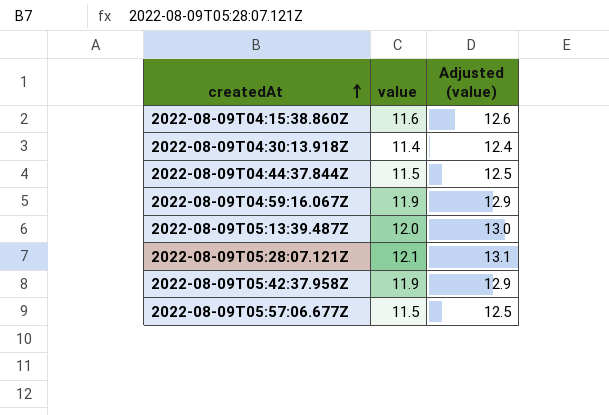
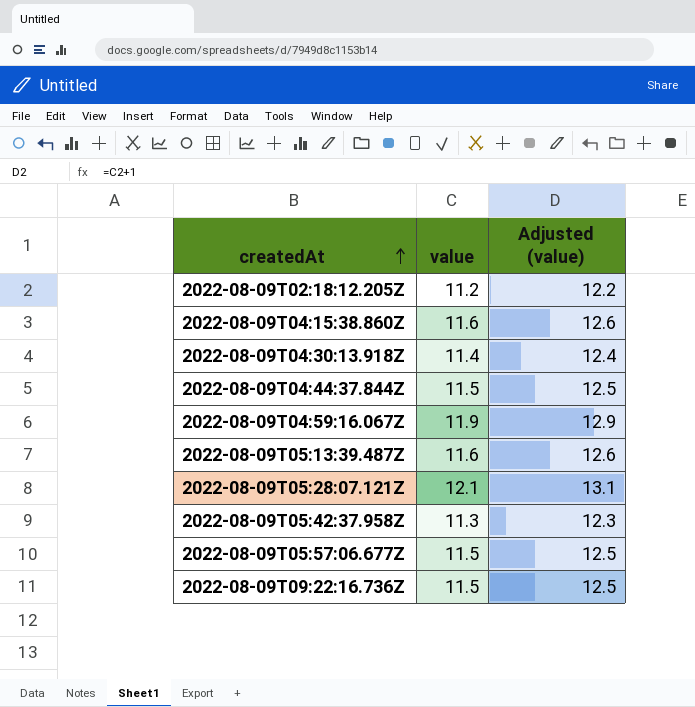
row 2022-08-09T02:18:12.205Z: none -> 11.2 | 12.2
2022-08-09T05:13:39.487Z | value: 12.0 -> 11.6
2022-08-09T05:13:39.487Z | Adjusted (value): 13.0 -> 12.6
2022-08-09T05:42:37.958Z | value: 11.9 -> 11.3
2022-08-09T05:42:37.958Z | Adjusted (value): 12.9 -> 12.3
row 2022-08-09T09:22:16.736Z: none -> 11.5 | 12.5

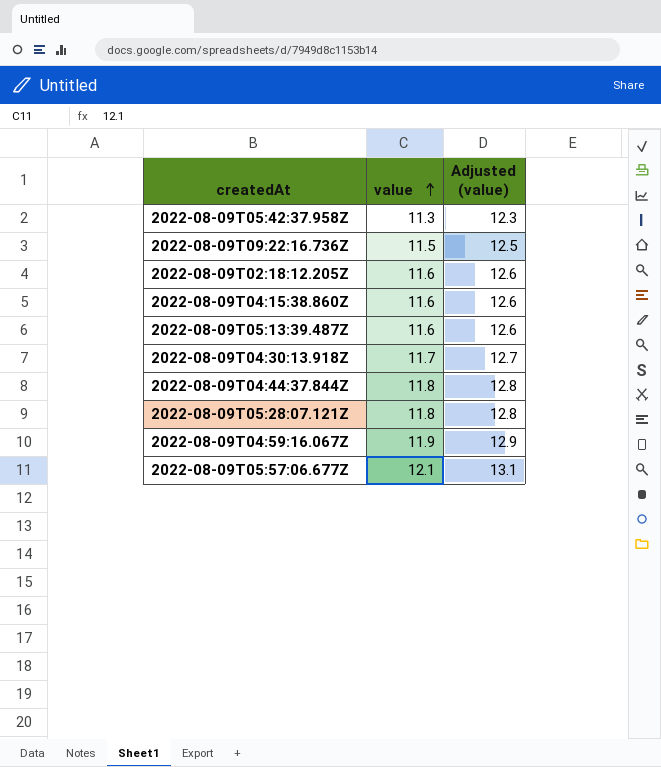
row order: createdAt ascending -> value ascending
2022-08-09T02:18:12.205Z | value: 11.2 -> 11.6
2022-08-09T02:18:12.205Z | Adjusted (value): 12.2 -> 12.6
2022-08-09T04:30:13.918Z | value: 11.4 -> 11.7
2022-08-09T04:30:13.918Z | Adjusted (value): 12.4 -> 12.7
2022-08-09T04:44:37.844Z | value: 11.5 -> 11.8
2022-08-09T04:44:37.844Z | Adjusted (value): 12.5 -> 12.8
2022-08-09T05:28:07.121Z | value: 12.1 -> 11.8
2022-08-09T05:28:07.121Z | Adjusted (value): 13.1 -> 12.8
2022-08-09T05:57:06.677Z | value: 11.5 -> 12.1
2022-08-09T05:57:06.677Z | Adjusted (value): 12.5 -> 13.1

